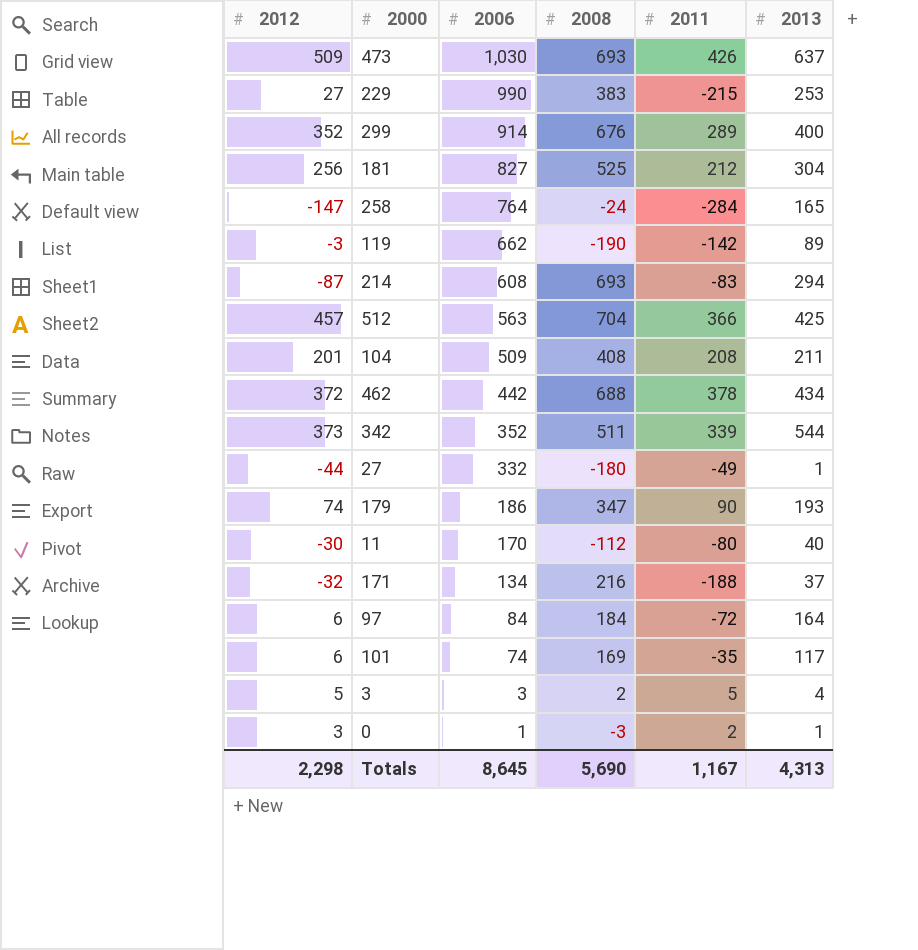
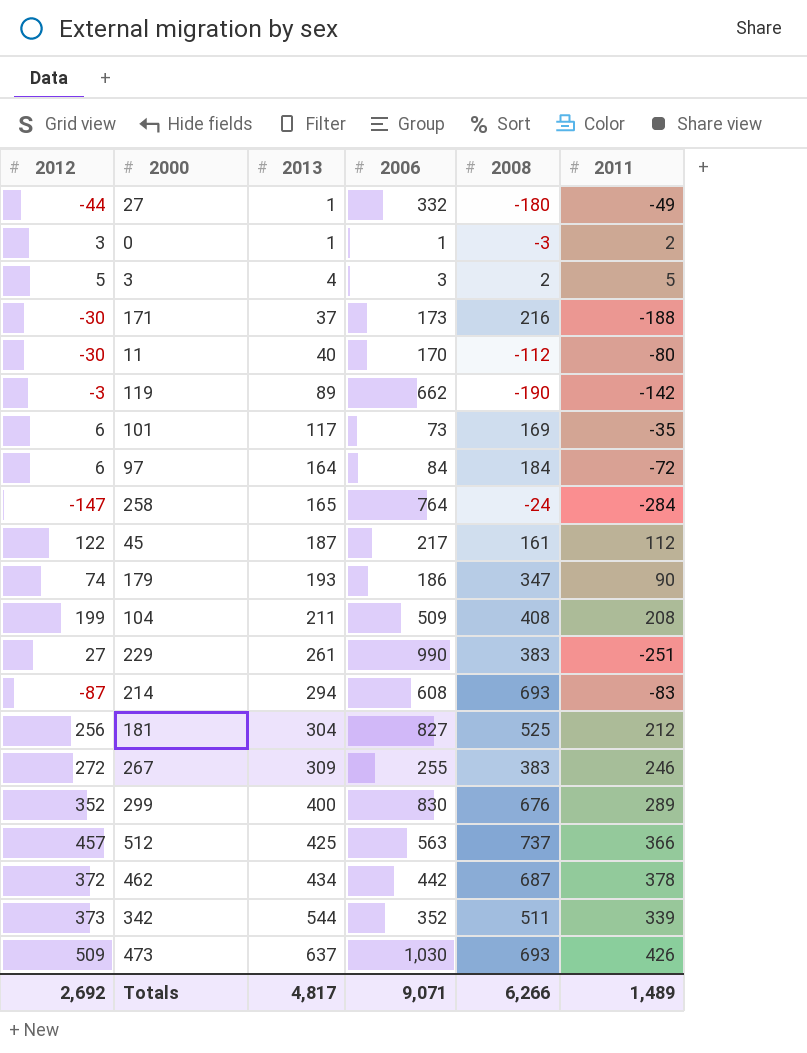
row order: 2006 descending -> 2013 ascending
column 2013 | position: 6 -> 3
171 | 2012: -32 -> -30
171 | 2006: 134 -> 173
101 | 2006: 74 -> 73
row 45: none -> 122 | 187 | 217 | 161 | 112
104 | 2012: 201 -> 199
229 | 2013: 253 -> 261
229 | 2011: -215 -> -251
row 267: none -> 272 | 309 | 255 | 383 | 246
299 | 2006: 914 -> 830
512 | 2008: 704 -> 737
462 | 2008: 688 -> 687
Totals | 2012: 2,298 -> 2,692
Totals | 2013: 4,313 -> 4,817
Totals | 2006: 8,645 -> 9,071
Totals | 2008: 5,690 -> 6,266
Totals | 2011: 1,167 -> 1,489

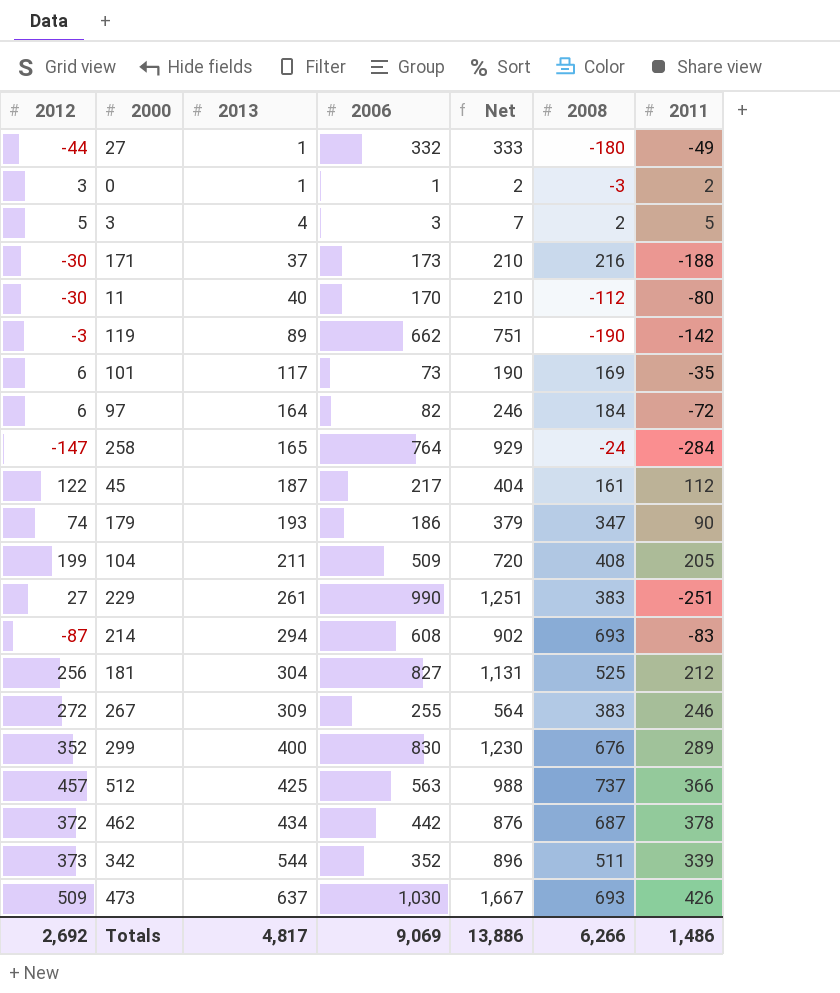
column Net | formula: none -> [2013] + [2006]
97 | 2006: 84 -> 82
104 | 2011: 208 -> 205
Totals | 2006: 9,071 -> 9,069
Totals | 2011: 1,489 -> 1,486

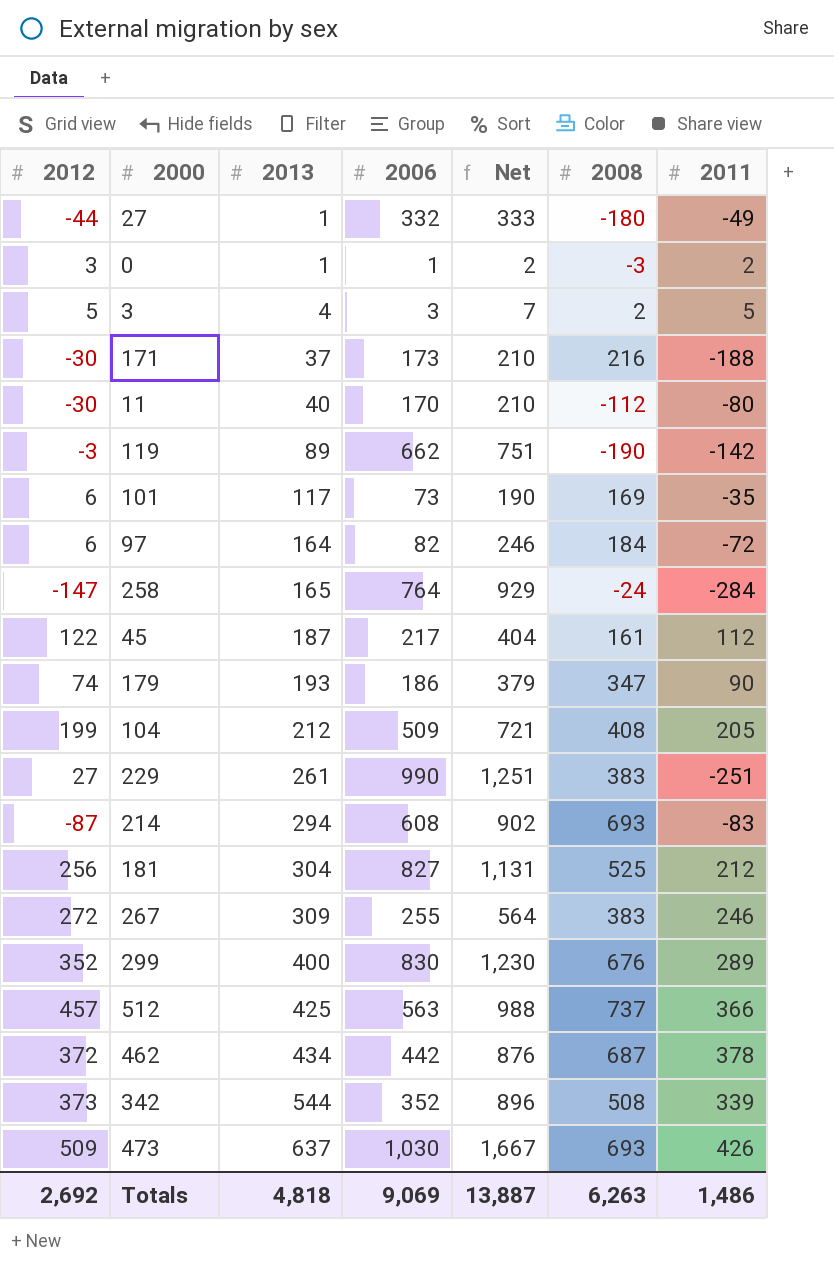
104 | 2013: 211 -> 212
104 | Net: 720 -> 721
342 | 2008: 511 -> 508
Totals | 2013: 4,817 -> 4,818
Totals | Net: 13,886 -> 13,887
Totals | 2008: 6,266 -> 6,263

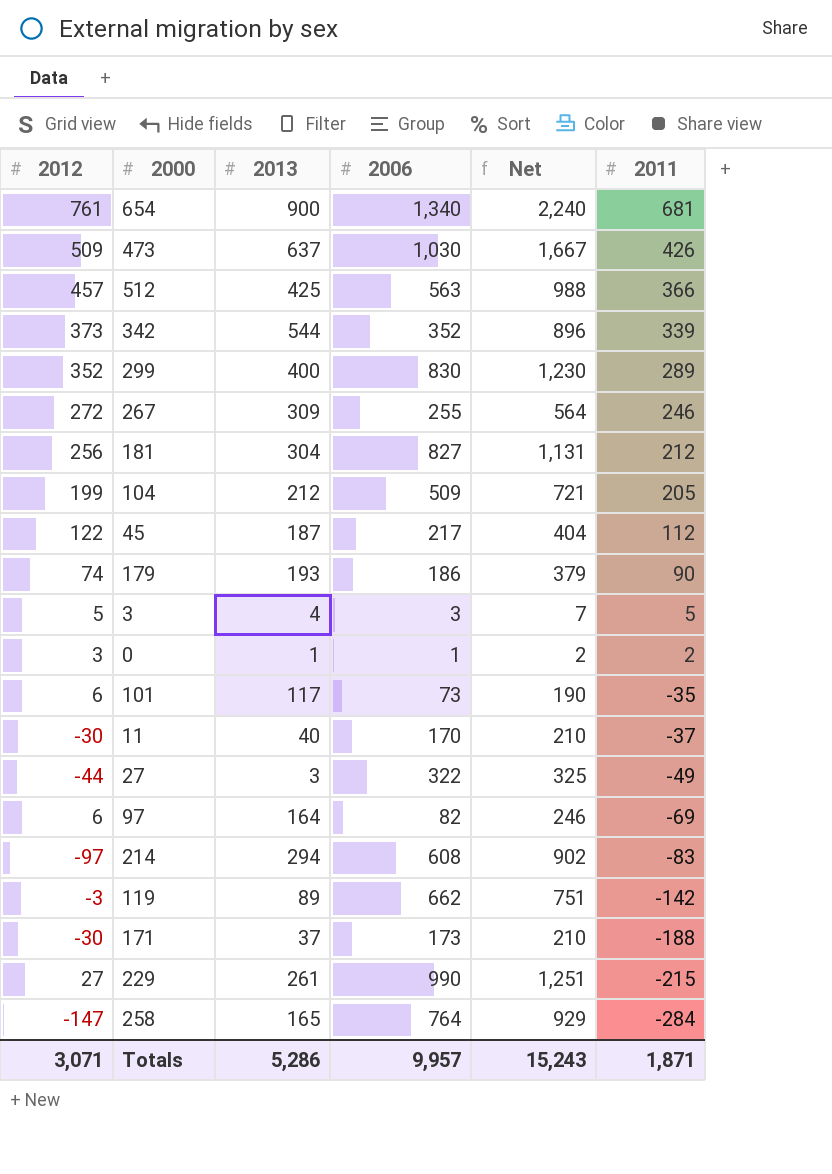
row order: 2013 ascending -> 2011 descending
column 2008 | position: 6 -> none
row 462: 372 | 434 | 442 | 876 | 687 | 378 -> none
row 654: none -> 761 | 900 | 1,340 | 2,240 | 681
11 | 2011: -80 -> -37
27 | 2013: 1 -> 3
27 | 2006: 332 -> 322
27 | Net: 333 -> 325
97 | 2011: -72 -> -69
214 | 2012: -87 -> -97
229 | 2011: -251 -> -215
Totals | 2012: 2,692 -> 3,071
Totals | 2013: 4,818 -> 5,286
Totals | 2006: 9,069 -> 9,957
Totals | Net: 13,887 -> 15,243
Totals | 2011: 1,486 -> 1,871

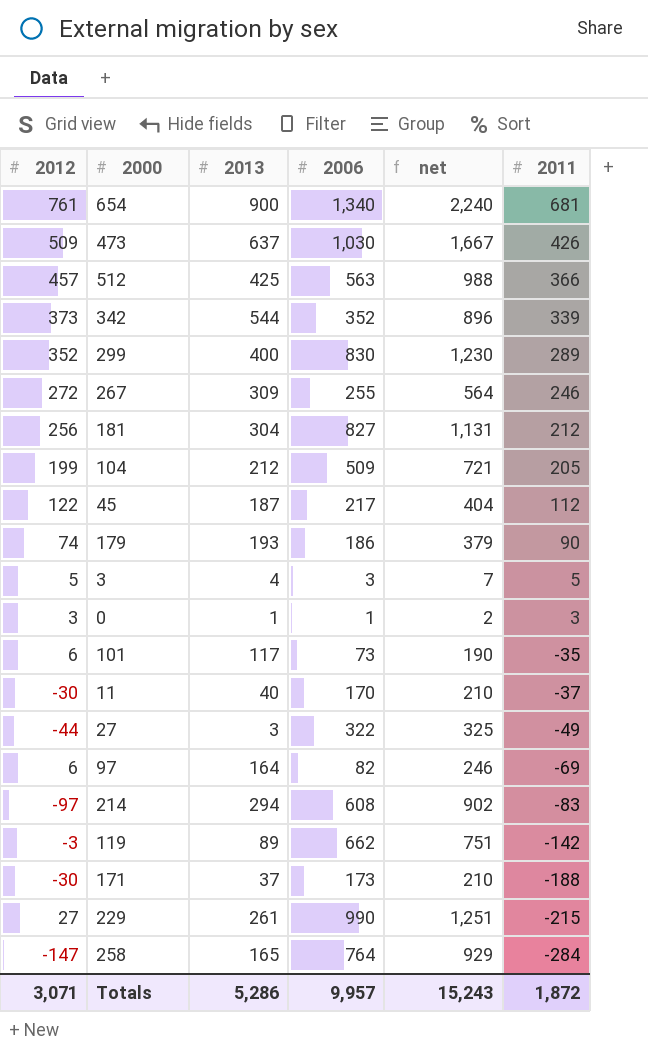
column name: Net -> net
0 | 2011: 2 -> 3
Totals | 2011: 1,871 -> 1,872

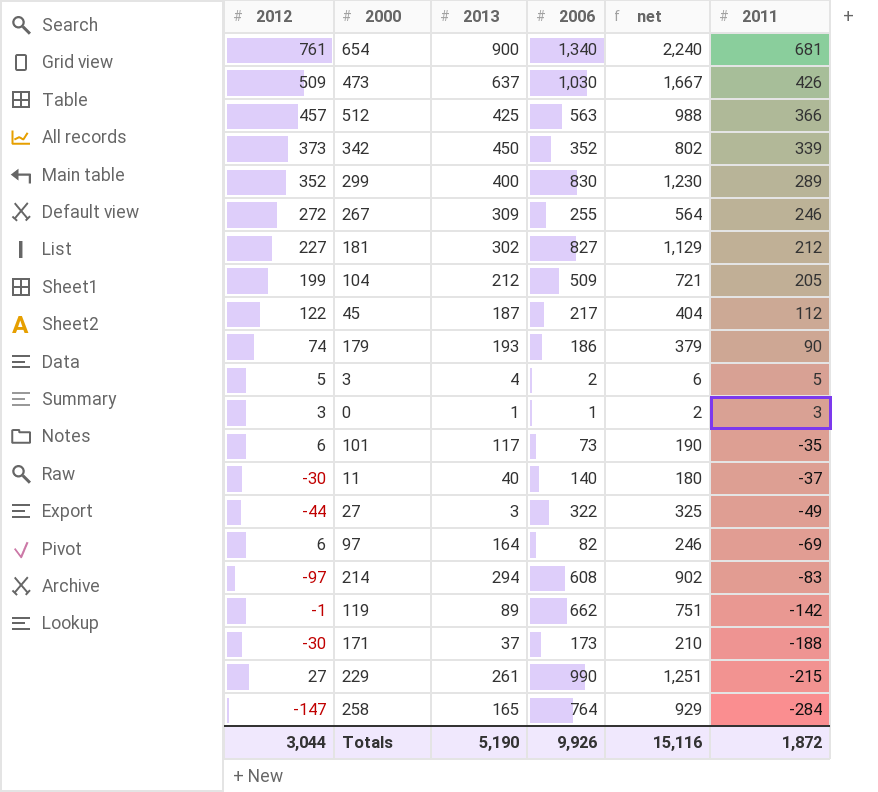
342 | 2013: 544 -> 450
342 | net: 896 -> 802
181 | 2012: 256 -> 227
181 | 2013: 304 -> 302
181 | net: 1,131 -> 1,129
3 | 2006: 3 -> 2
3 | net: 7 -> 6
11 | 2006: 170 -> 140
11 | net: 210 -> 180
119 | 2012: -3 -> -1
Totals | 2012: 3,071 -> 3,044
Totals | 2013: 5,286 -> 5,190
Totals | 2006: 9,957 -> 9,926
Totals | net: 15,243 -> 15,116

